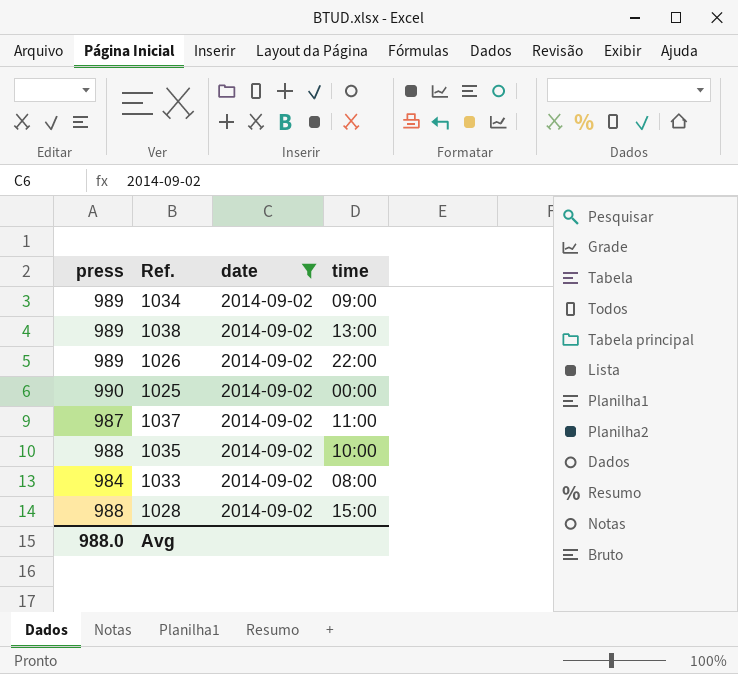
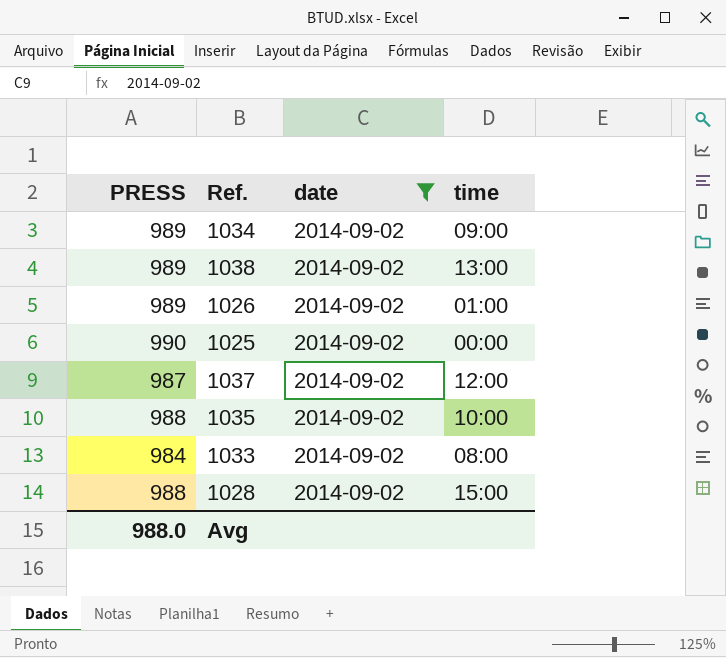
column name: press -> PRESS
1026 | time: 22:00 -> 01:00
1037 | time: 11:00 -> 12:00

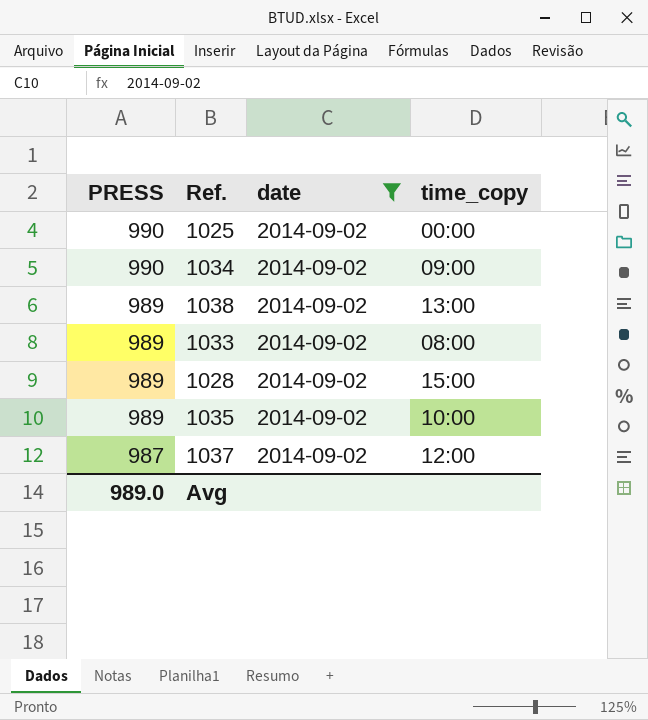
row order: none -> PRESS descending
column name: time -> time_copy
row 1026: 989 | 2014-09-02 | 01:00 -> none
1034 | PRESS: 989 -> 990
1033 | PRESS: 984 -> 989
1028 | PRESS: 988 -> 989
1035 | PRESS: 988 -> 989
Avg | PRESS: 988.0 -> 989.0

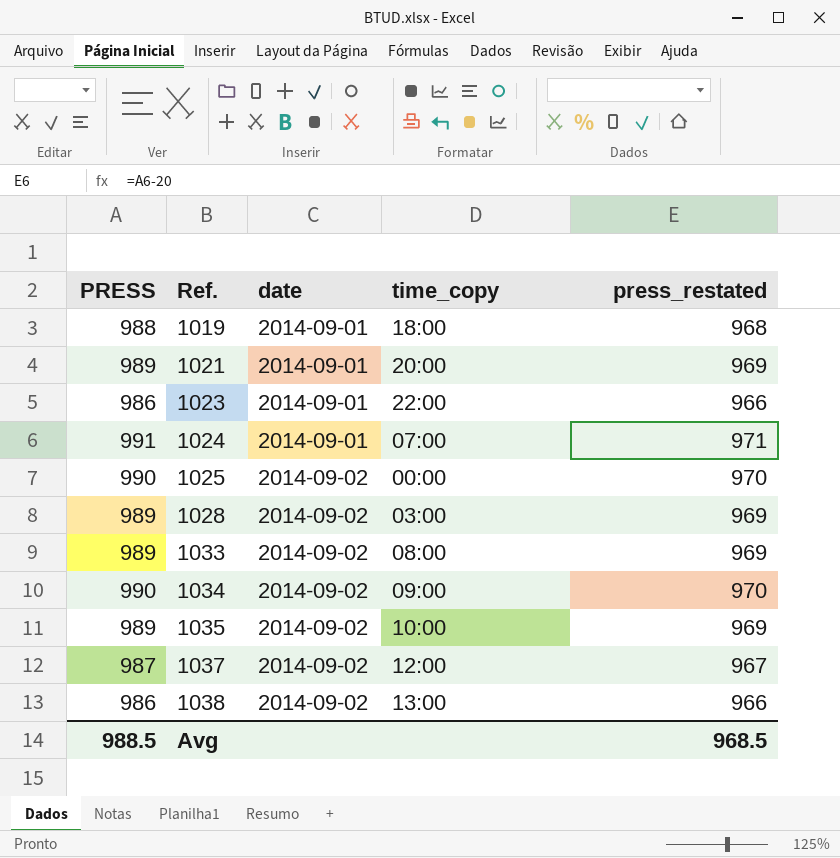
filter: date = 2014-09-02 -> none
row order: PRESS descending -> Ref. ascending
column press_restated | formula: none -> [PRESS] - 20
1028 | time_copy: 15:00 -> 03:00
1038 | PRESS: 989 -> 986
Avg | PRESS: 989.0 -> 988.5

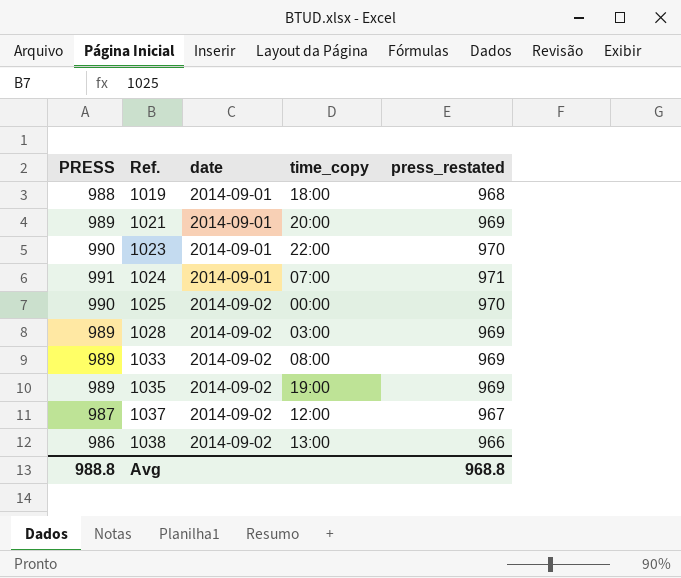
row 1034: 990 | 2014-09-02 | 09:00 | 970 -> none
1023 | PRESS: 986 -> 990
1023 | press_restated: 966 -> 970
1035 | time_copy: 10:00 -> 19:00
Avg | PRESS: 988.5 -> 988.8
Avg | press_restated: 968.5 -> 968.8

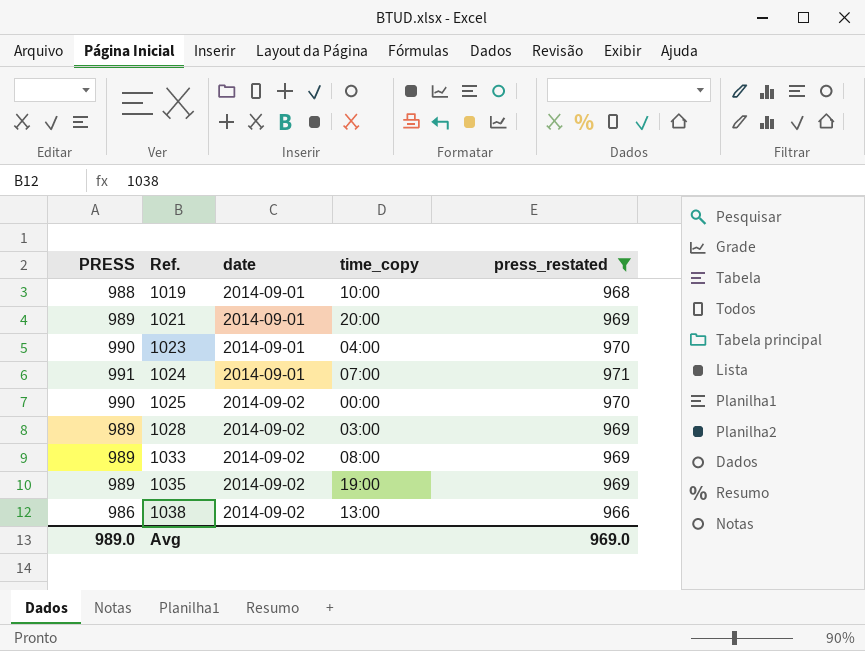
filter: none -> press_restated != 967
1019 | time_copy: 18:00 -> 10:00
1023 | time_copy: 22:00 -> 04:00
Avg | PRESS: 988.8 -> 989.0
Avg | press_restated: 968.8 -> 969.0

